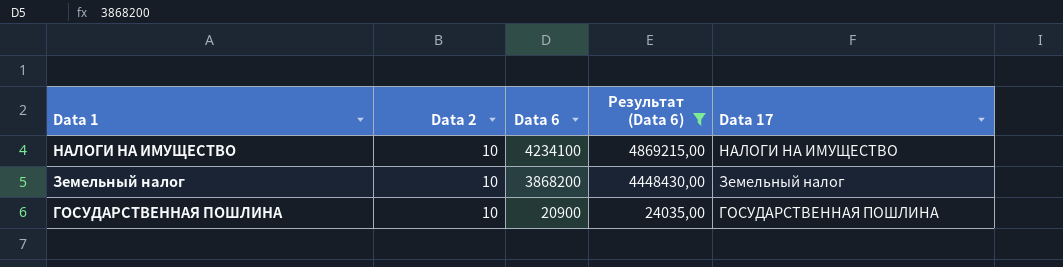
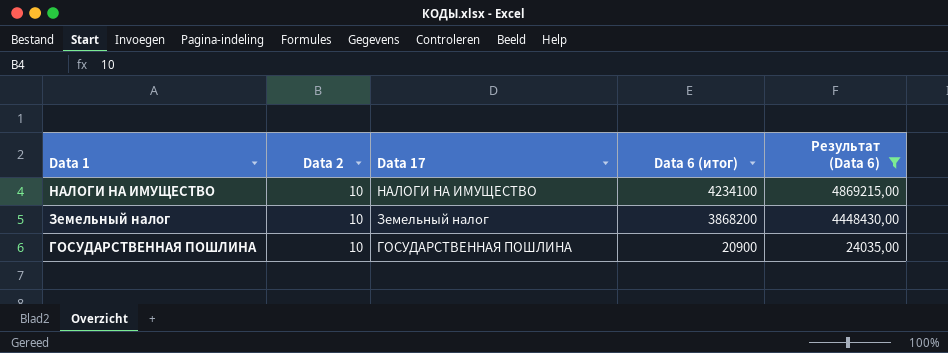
column Data 17 | position: 5 -> 3
column name: Data 6 -> Data 6 (итог)

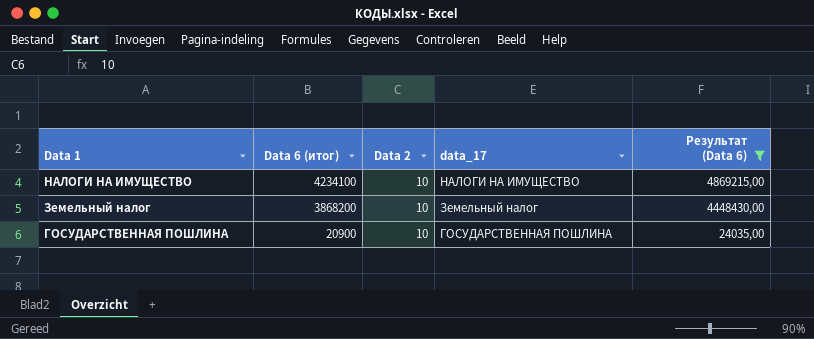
column Data 6 (итог) | position: 4 -> 2
column name: Data 17 -> data_17

